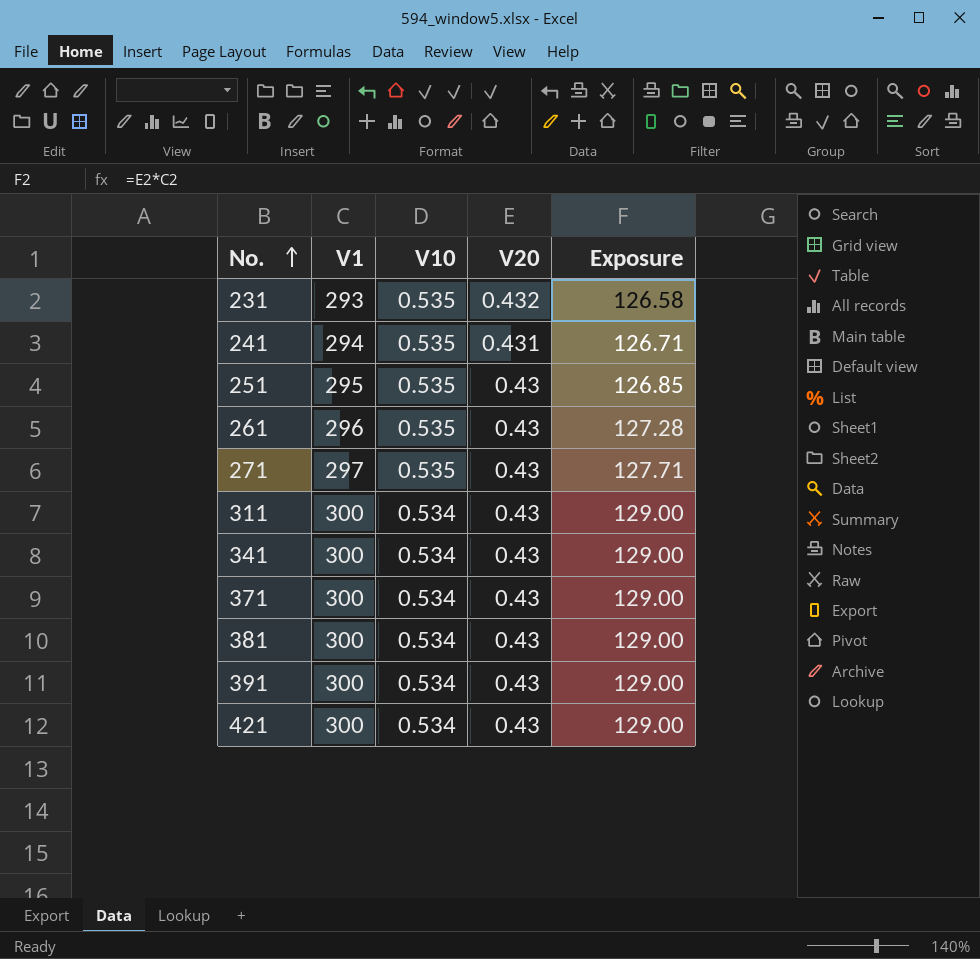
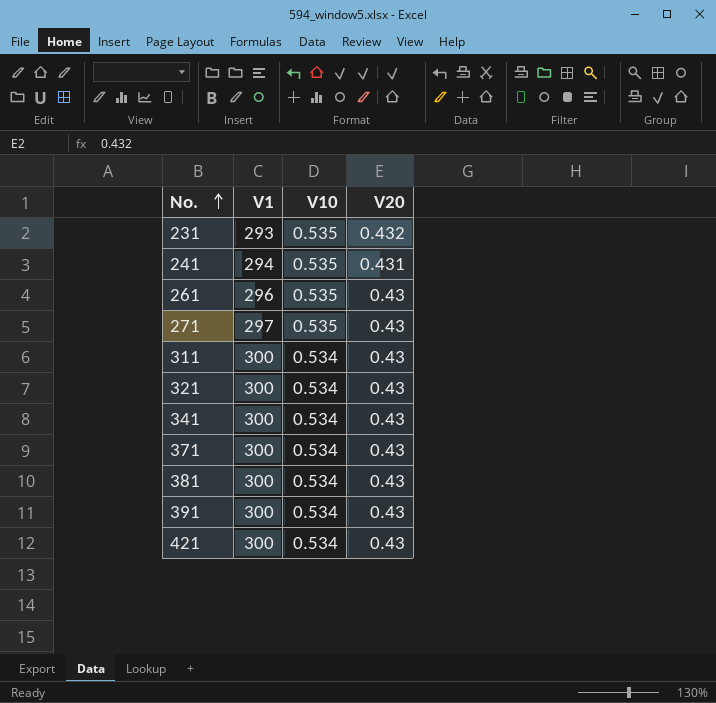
column Exposure | formula: [V1] * [V20] -> none
row 251: 295 | 0.535 | 0.43 | 126.85 -> none
row 321: none -> 300 | 0.534 | 0.43

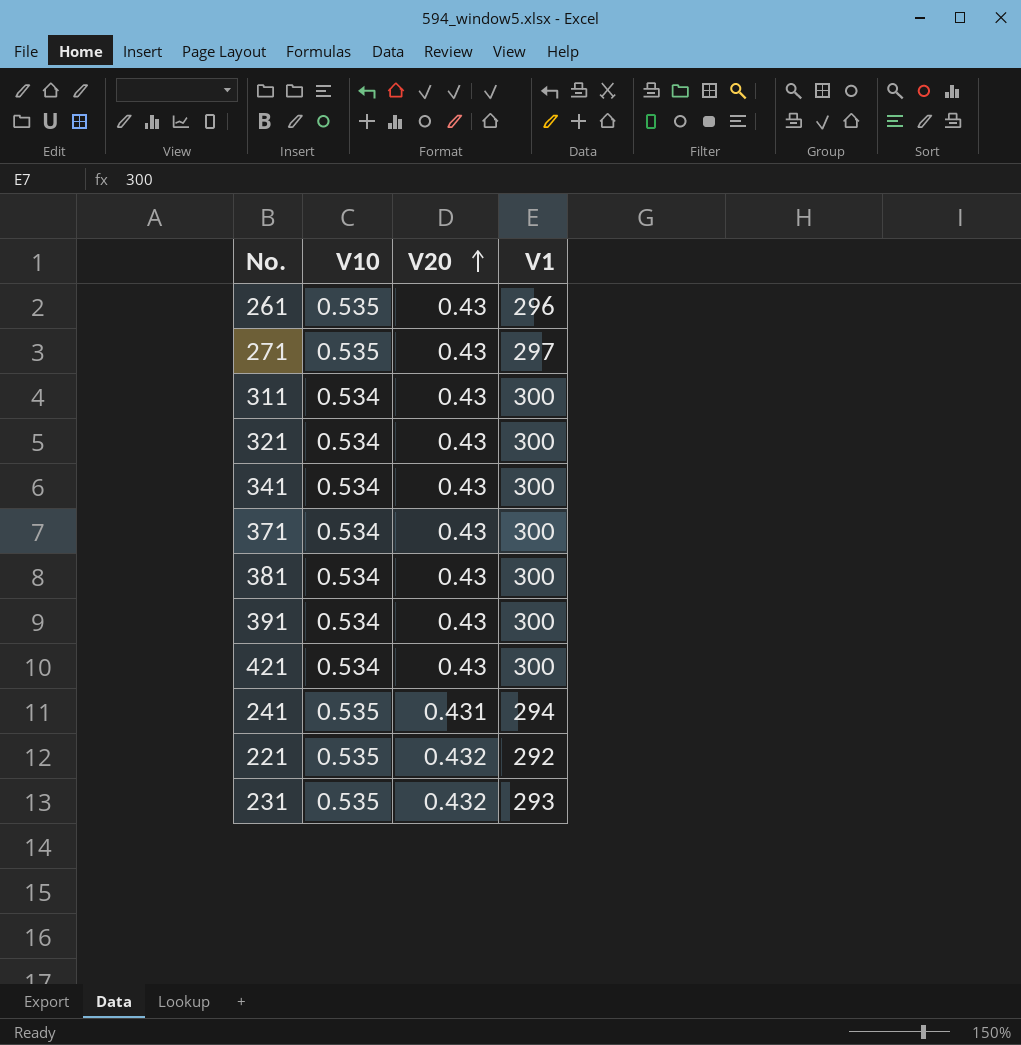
row order: No. ascending -> V20 ascending
column V1 | position: 2 -> 4
row 221: none -> 0.535 | 0.432 | 292

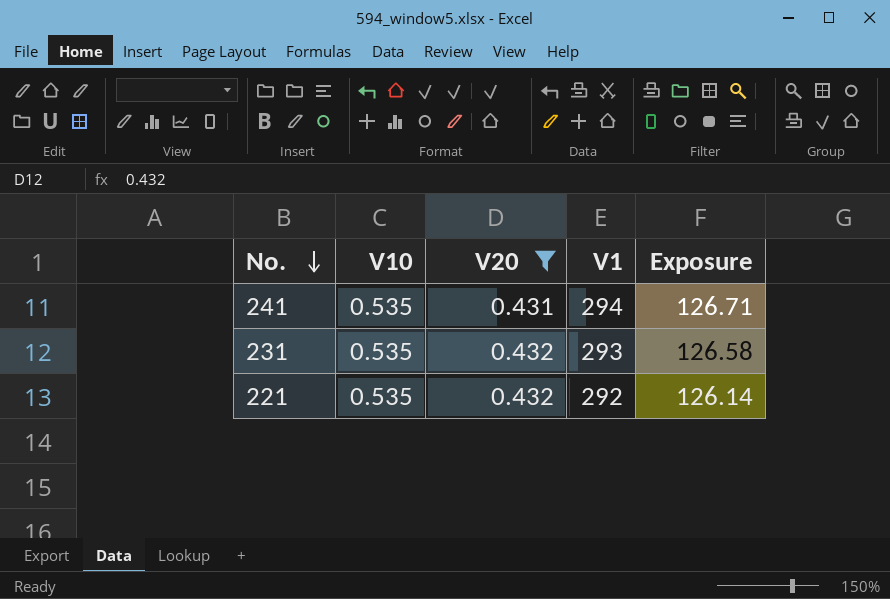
filter: none -> V20 != 0.43
row order: V20 ascending -> No. descending
column Exposure | formula: none -> [V20] * [V1]

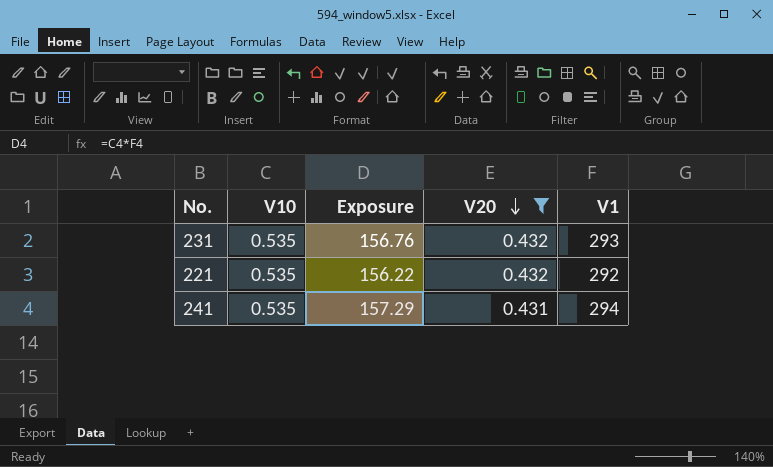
row order: No. descending -> V20 descending
column Exposure | formula: [V20] * [V1] -> [V10] * [V1]
column Exposure | position: 5 -> 3

